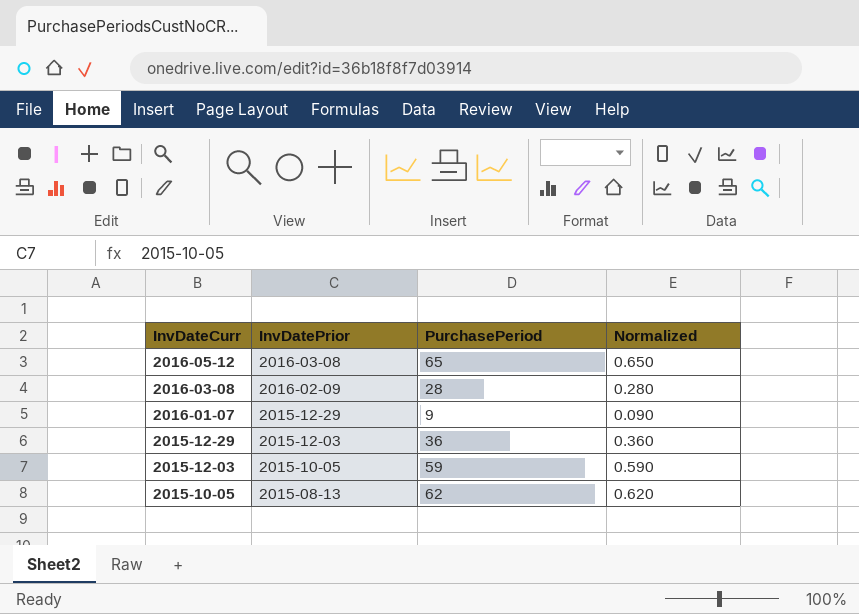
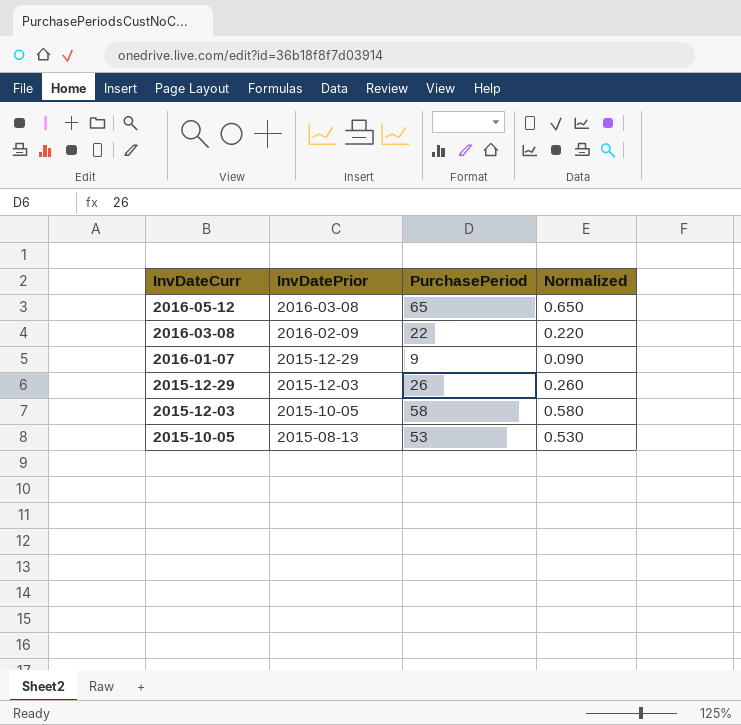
2016-03-08 | PurchasePeriod: 28 -> 22
2016-03-08 | Normalized: 0.280 -> 0.220
2015-12-29 | PurchasePeriod: 36 -> 26
2015-12-29 | Normalized: 0.360 -> 0.260
2015-12-03 | PurchasePeriod: 59 -> 58
2015-12-03 | Normalized: 0.590 -> 0.580
2015-10-05 | PurchasePeriod: 62 -> 53
2015-10-05 | Normalized: 0.620 -> 0.530

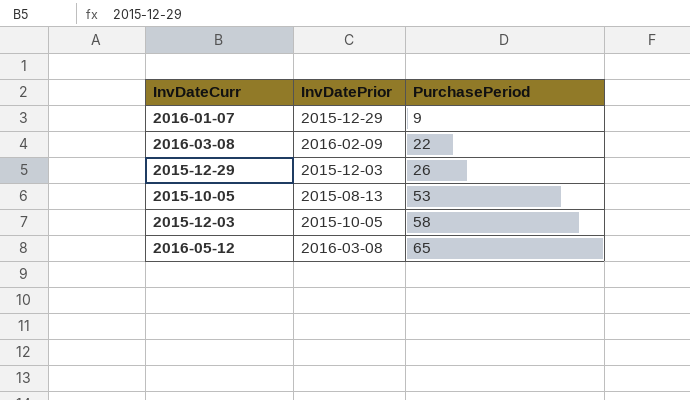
row order: InvDateCurr descending -> PurchasePeriod ascending
column Normalized | formula: [PurchasePeriod] * 0.01 -> none

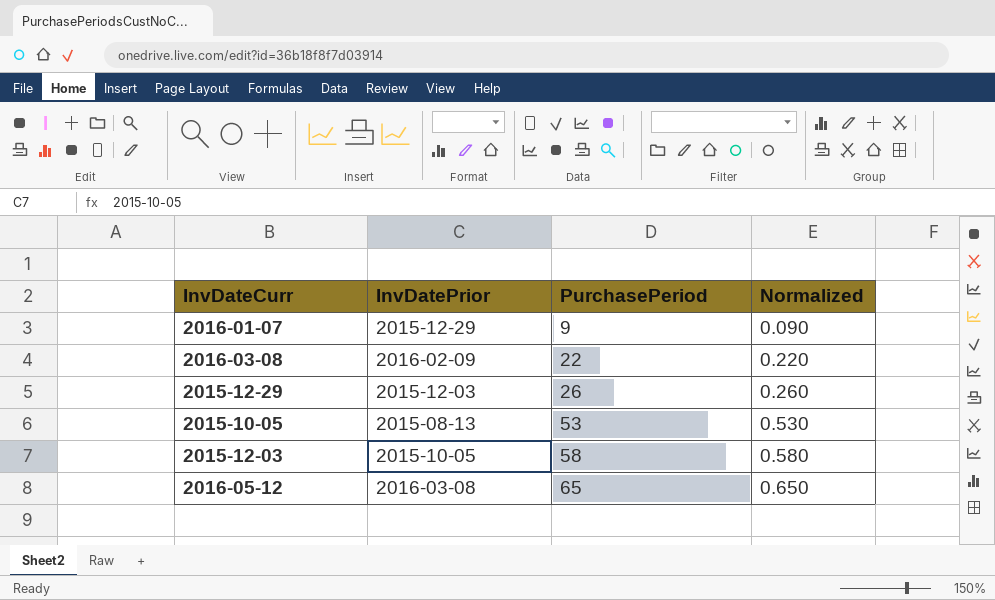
column Normalized | formula: none -> [PurchasePeriod] * 0.01

